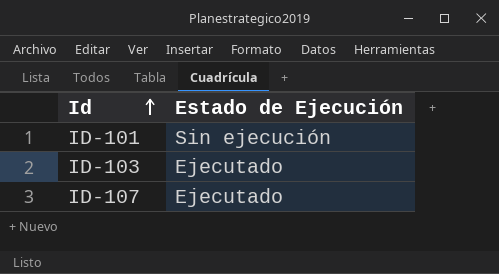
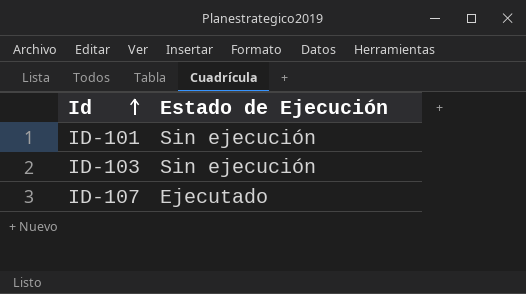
ID-103 | Estado de Ejecución: Ejecutado -> Sin ejecución

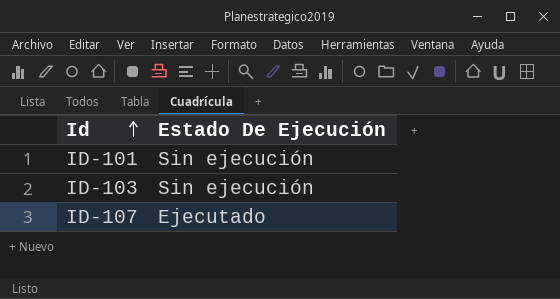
column name: Estado de Ejecución -> Estado De Ejecución

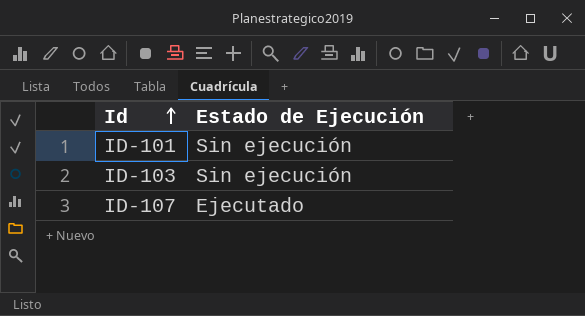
column name: Estado De Ejecución -> Estado de Ejecución

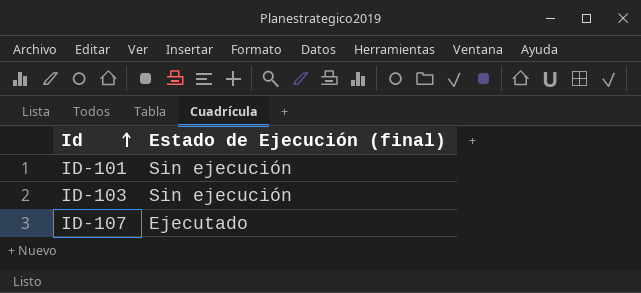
column name: Estado de Ejecución -> Estado de Ejecución (final)

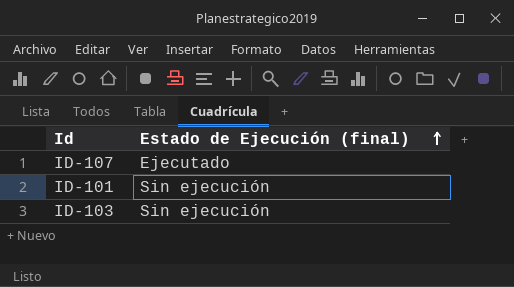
row order: Id ascending -> Estado de Ejecución (final) ascending

